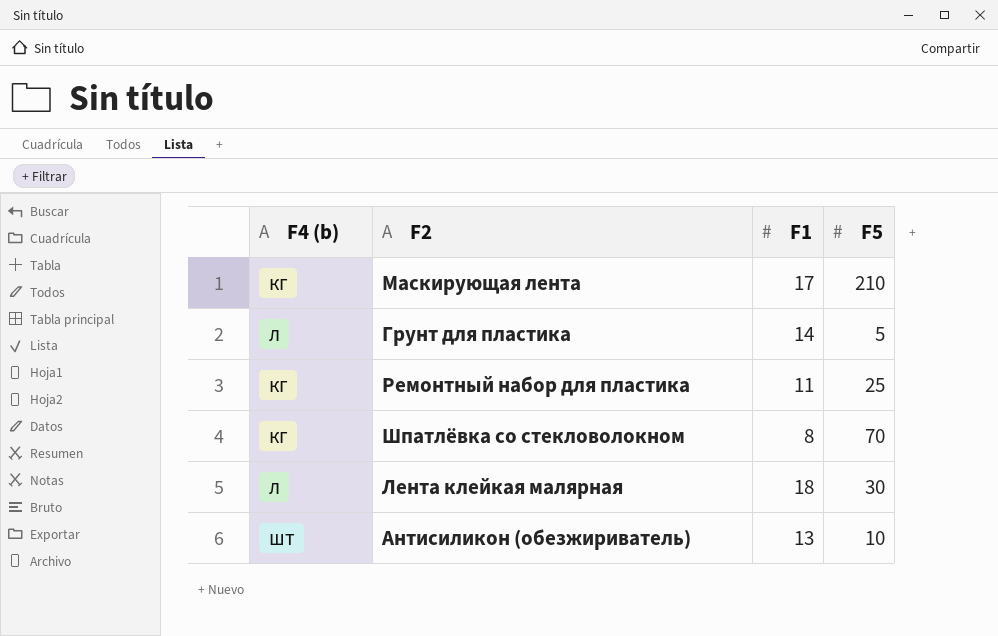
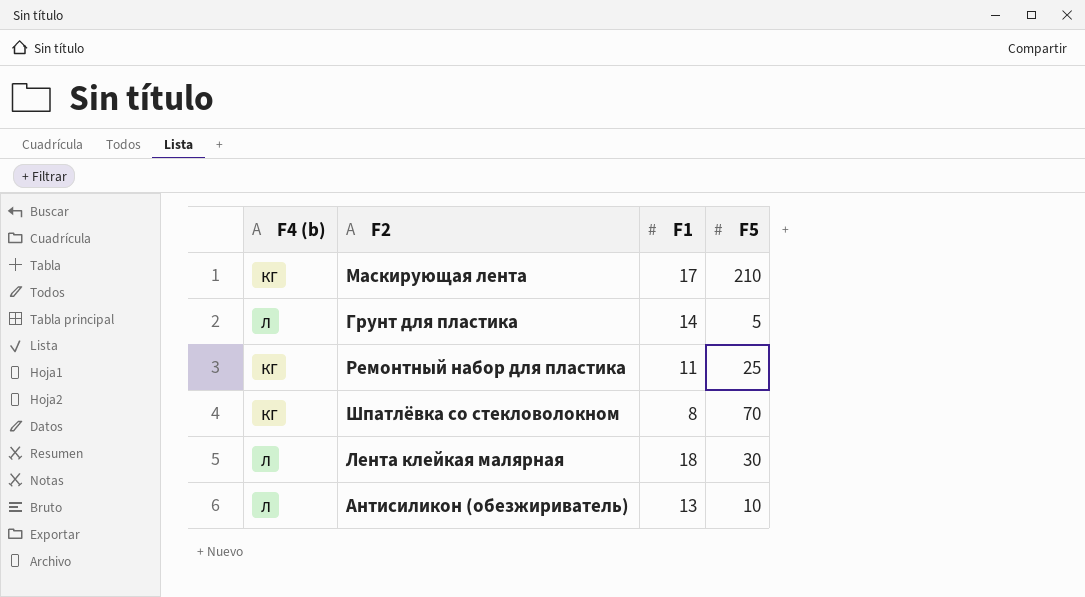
Антисиликон (обезжириватель) | F4 (b): шт -> л

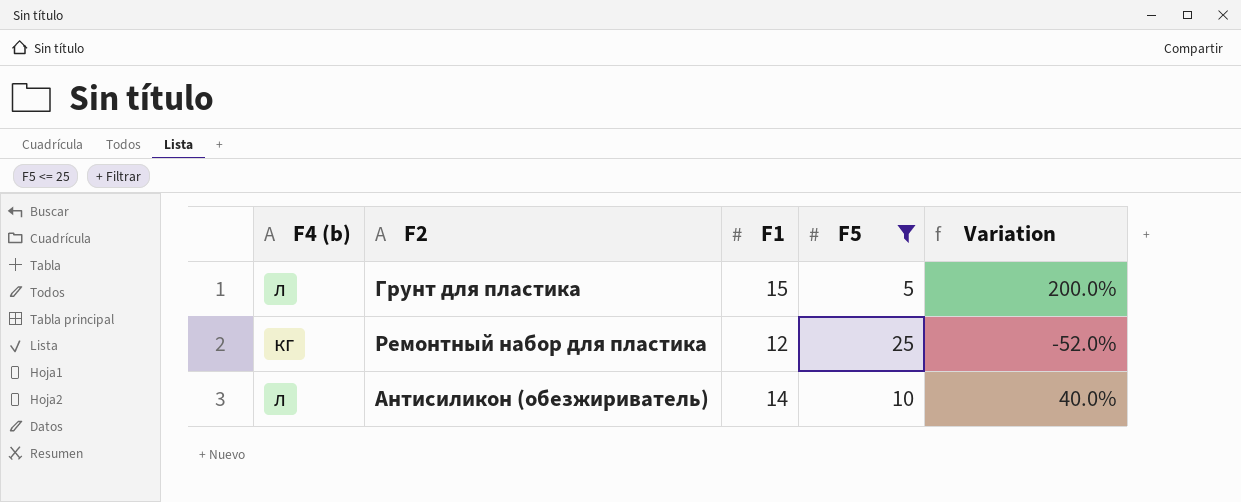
filter: none -> F5 <= 25
column Variation | formula: none -> ([F1] - [F5]) / [F5]
Грунт для пластика | F1: 14 -> 15
Ремонтный набор для пластика | F1: 11 -> 12
Антисиликон (обезжириватель) | F1: 13 -> 14

